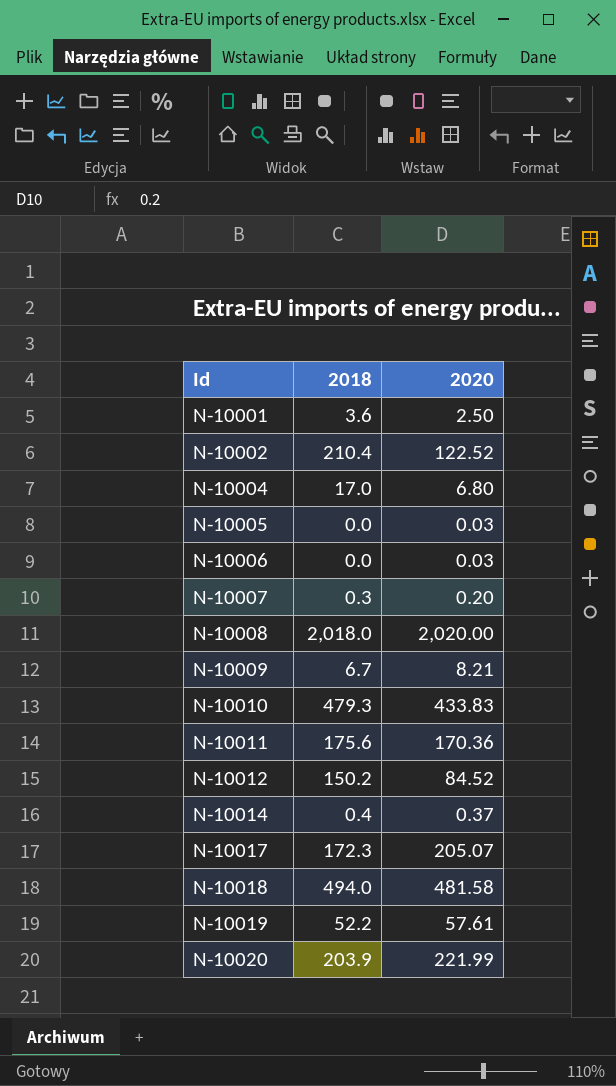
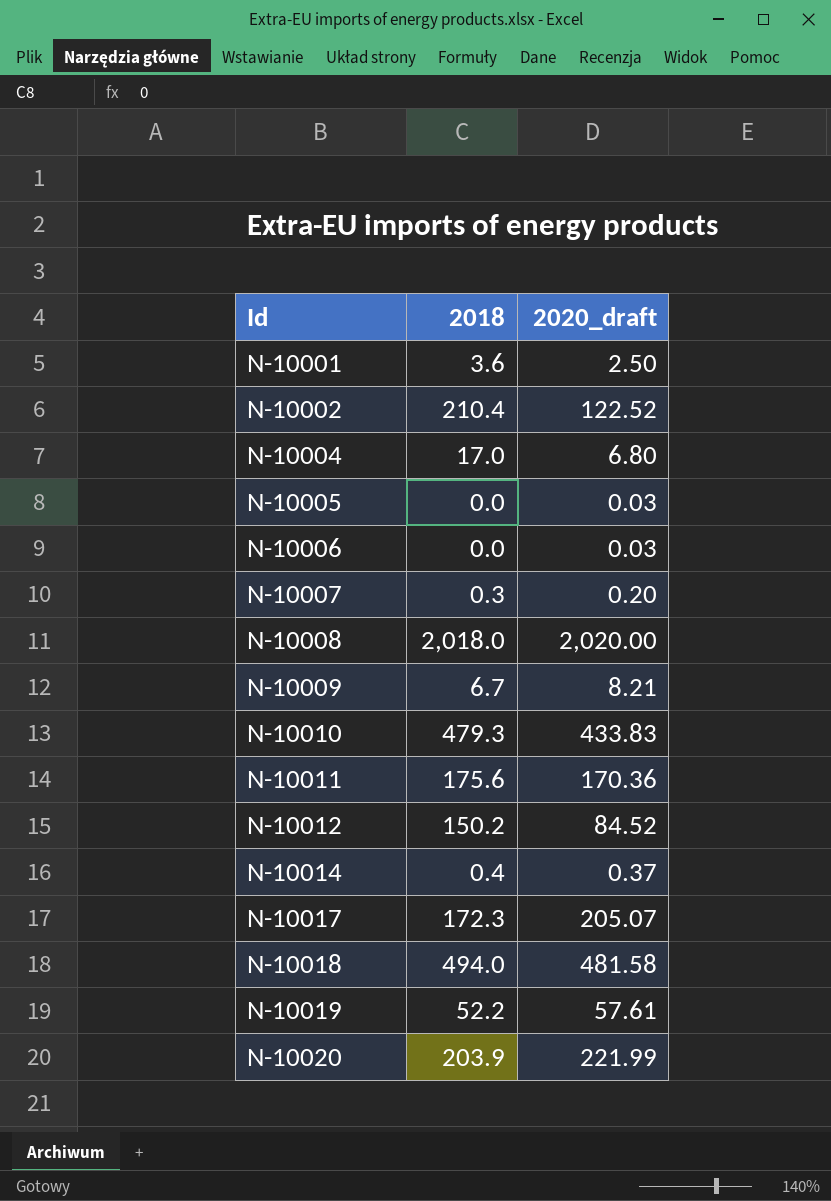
column name: 2020 -> 2020_draft

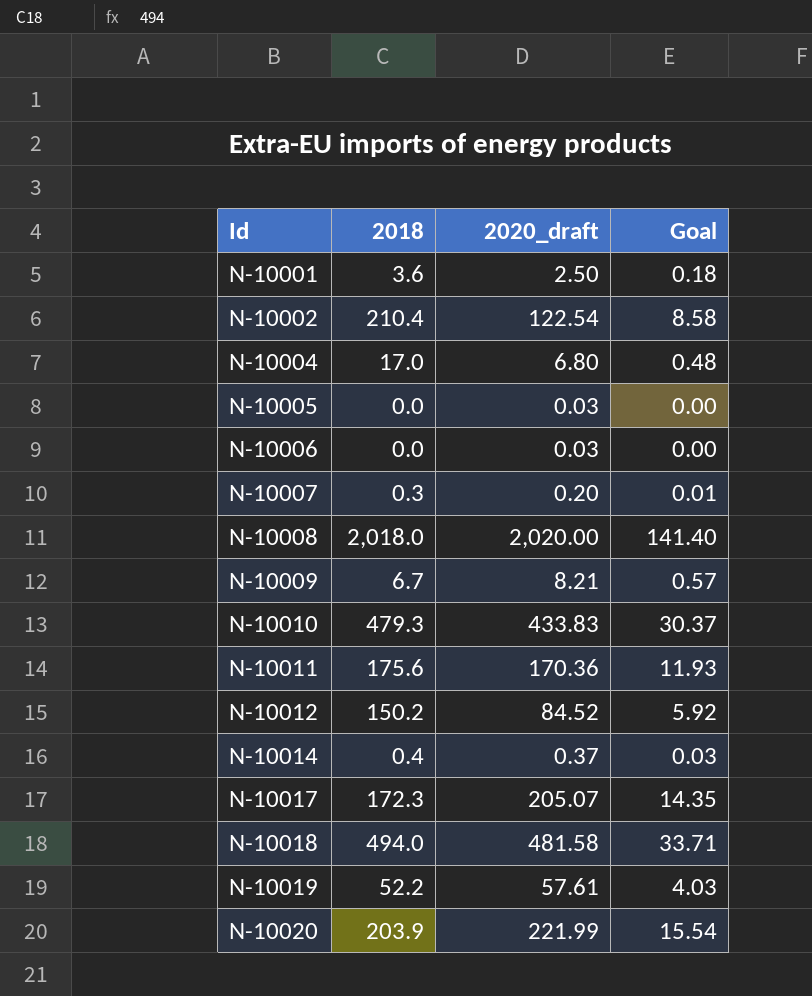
column Goal | formula: none -> [2020_draft] * 0.07
N-10002 | 2020_draft: 122.52 -> 122.54

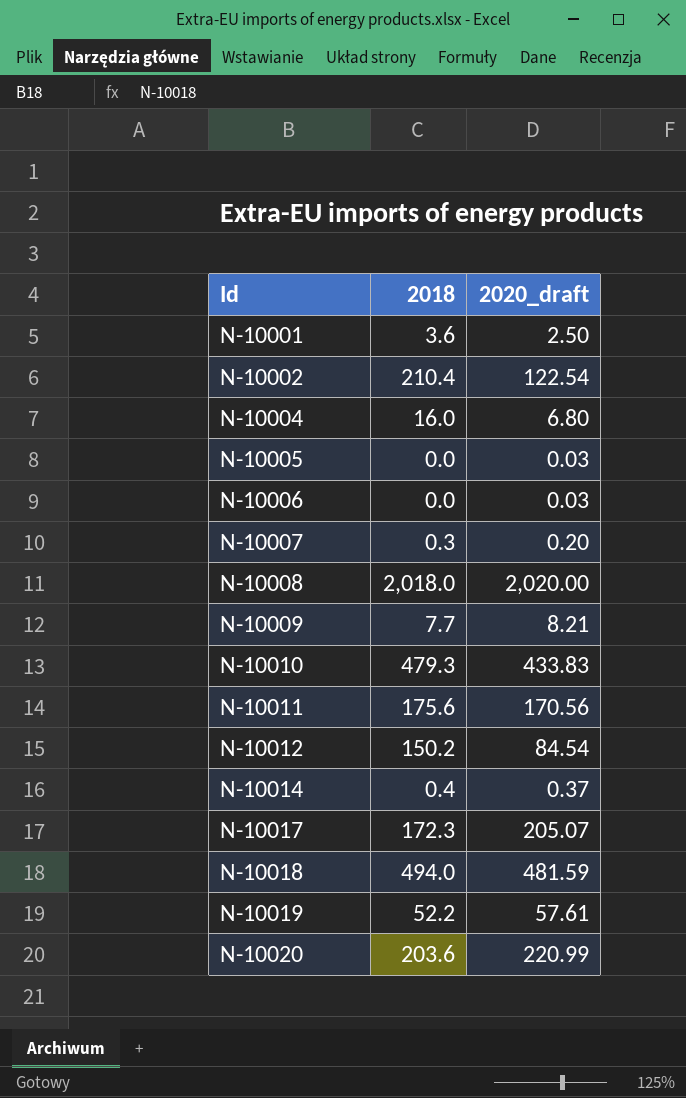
column Goal | formula: [2020_draft] * 0.07 -> none
N-10004 | 2018: 17.0 -> 16.0
N-10009 | 2018: 6.7 -> 7.7
N-10011 | 2020_draft: 170.36 -> 170.56
N-10012 | 2020_draft: 84.52 -> 84.54
N-10018 | 2020_draft: 481.58 -> 481.59
N-10020 | 2018: 203.9 -> 203.6
N-10020 | 2020_draft: 221.99 -> 220.99

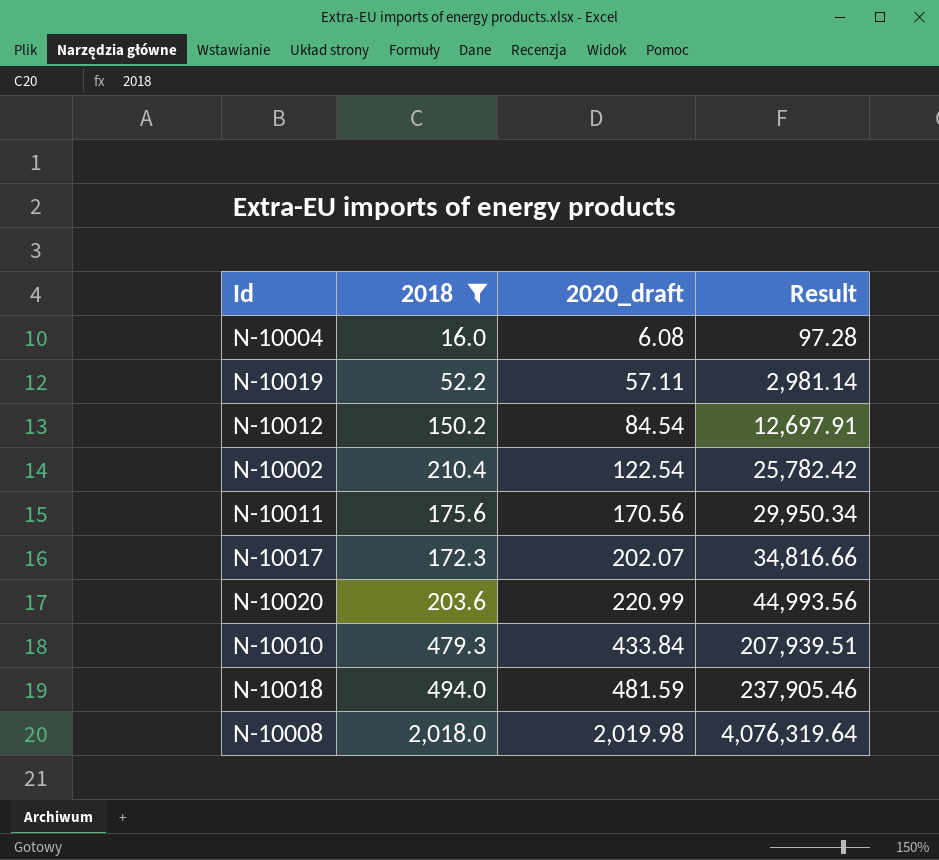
filter: none -> 2018 >= 16.0
row order: Id ascending -> 2020_draft ascending
column Result | formula: none -> [2018] * [2020_draft]
N-10004 | 2020_draft: 6.80 -> 6.08
N-10019 | 2020_draft: 57.61 -> 57.11
N-10017 | 2020_draft: 205.07 -> 202.07
N-10010 | 2020_draft: 433.83 -> 433.84
N-10008 | 2020_draft: 2,020.00 -> 2,019.98

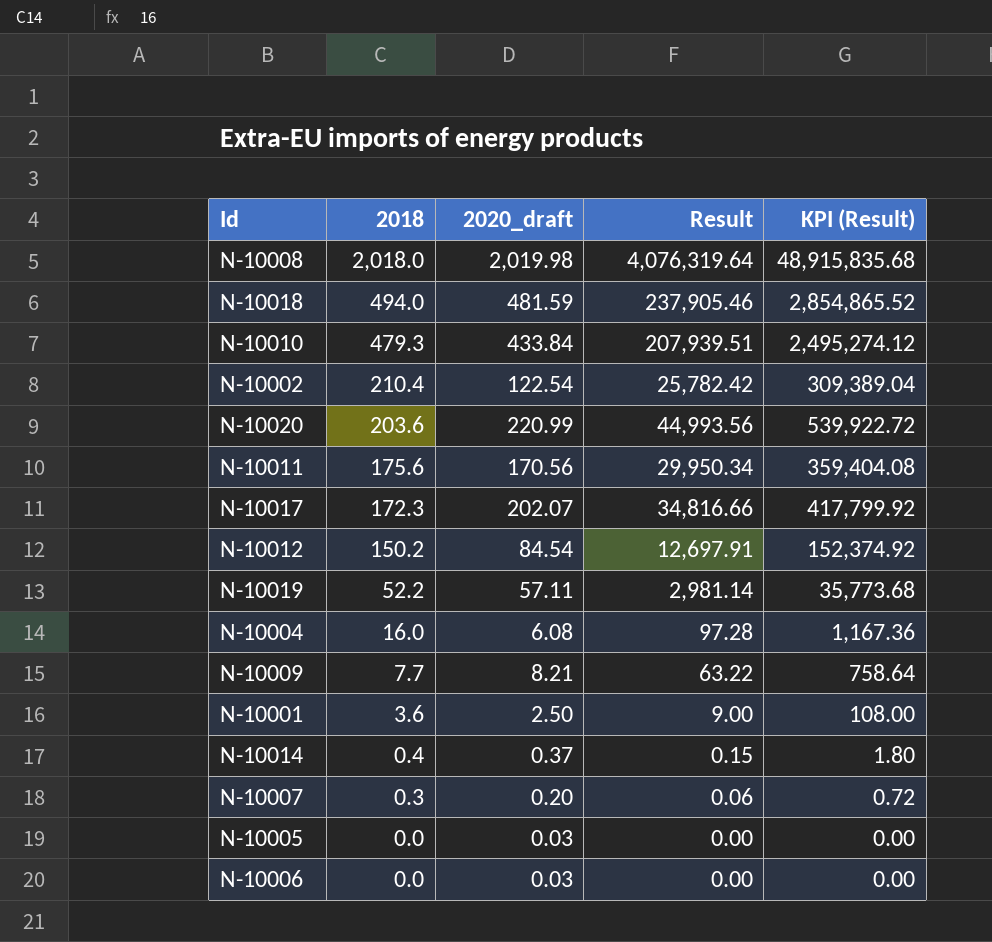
filter: 2018 >= 16.0 -> none
row order: 2020_draft ascending -> 2018 descending
column KPI (Result) | formula: none -> [Result] * 12

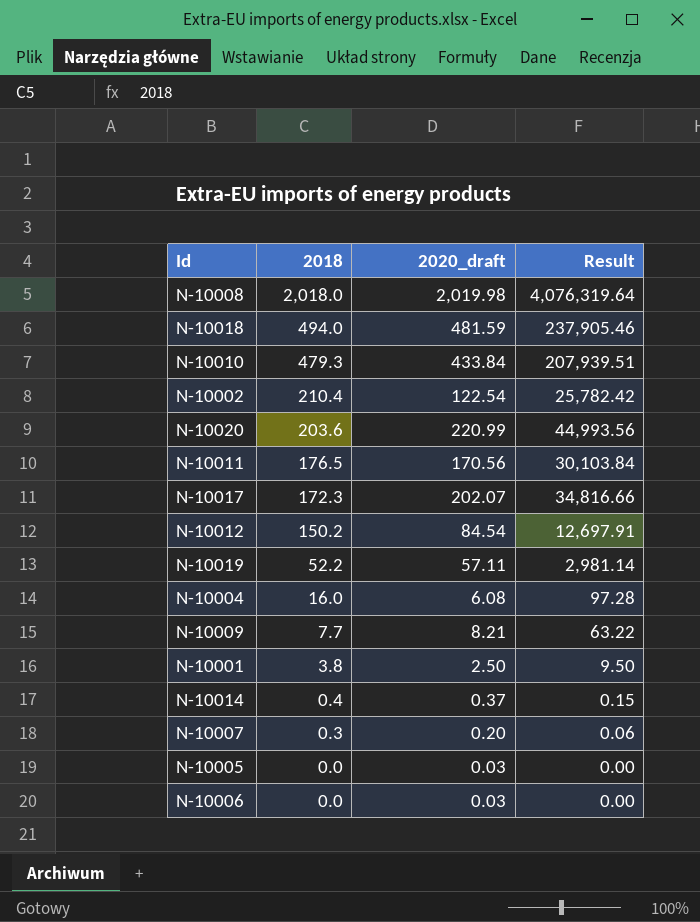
column KPI (Result) | formula: [Result] * 12 -> none
N-10011 | 2018: 175.6 -> 176.5
N-10011 | Result: 29,950.34 -> 30,103.84
N-10001 | 2018: 3.6 -> 3.8
N-10001 | Result: 9.00 -> 9.50

